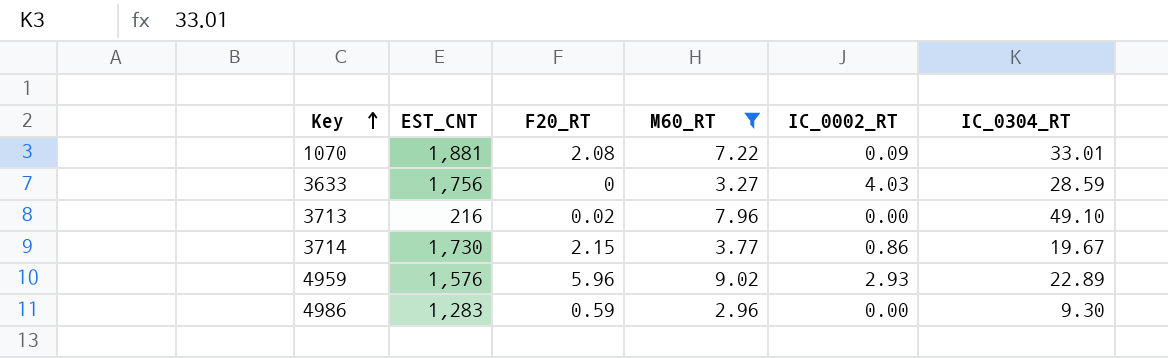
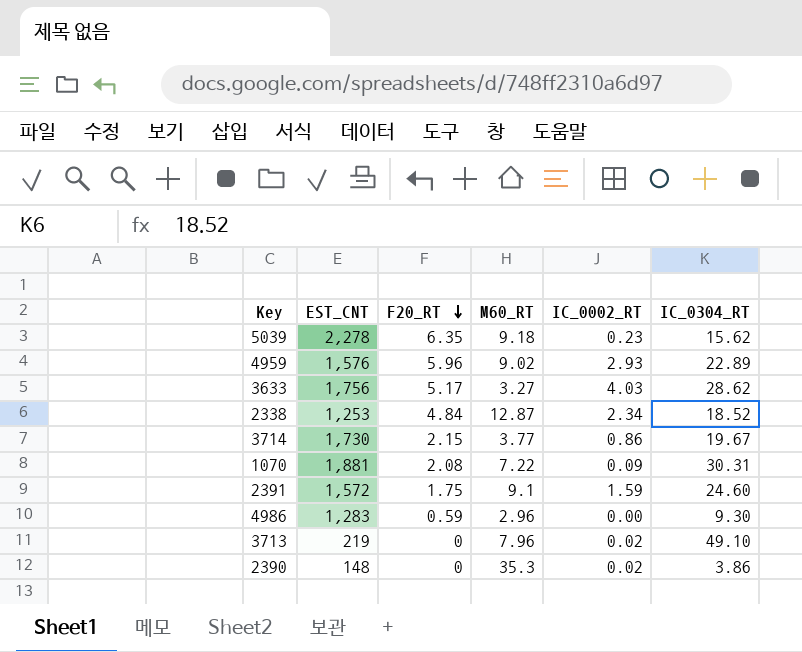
filter: M60_RT <= 9.02 -> none
row order: Key ascending -> F20_RT descending
3633 | F20_RT: 0 -> 5.17
3633 | IC_0304_RT: 28.59 -> 28.62
1070 | IC_0304_RT: 33.01 -> 30.31
3713 | EST_CNT: 216 -> 219
3713 | F20_RT: 0.02 -> 0
3713 | IC_0002_RT: 0.00 -> 0.02

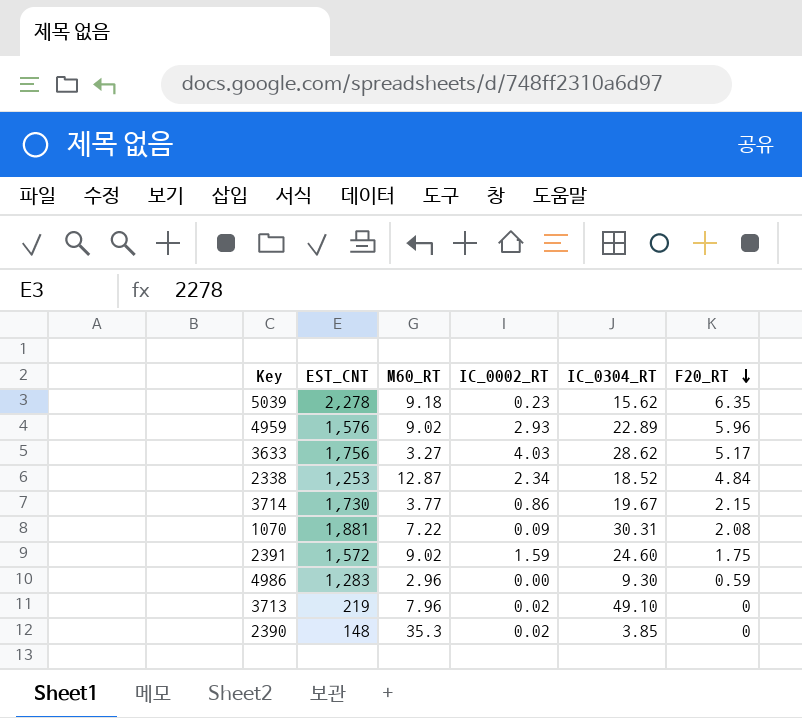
column F20_RT | position: 3 -> 6
2391 | M60_RT: 9.1 -> 9.02
2390 | IC_0304_RT: 3.86 -> 3.85

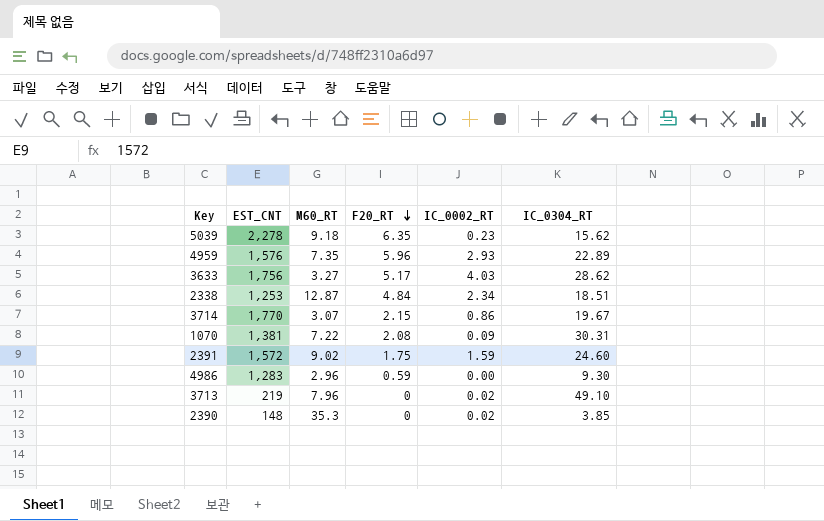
column F20_RT | position: 6 -> 4
4959 | M60_RT: 9.02 -> 7.35
2338 | IC_0304_RT: 18.52 -> 18.51
3714 | EST_CNT: 1,730 -> 1,770
3714 | M60_RT: 3.77 -> 3.07
1070 | EST_CNT: 1,881 -> 1,381

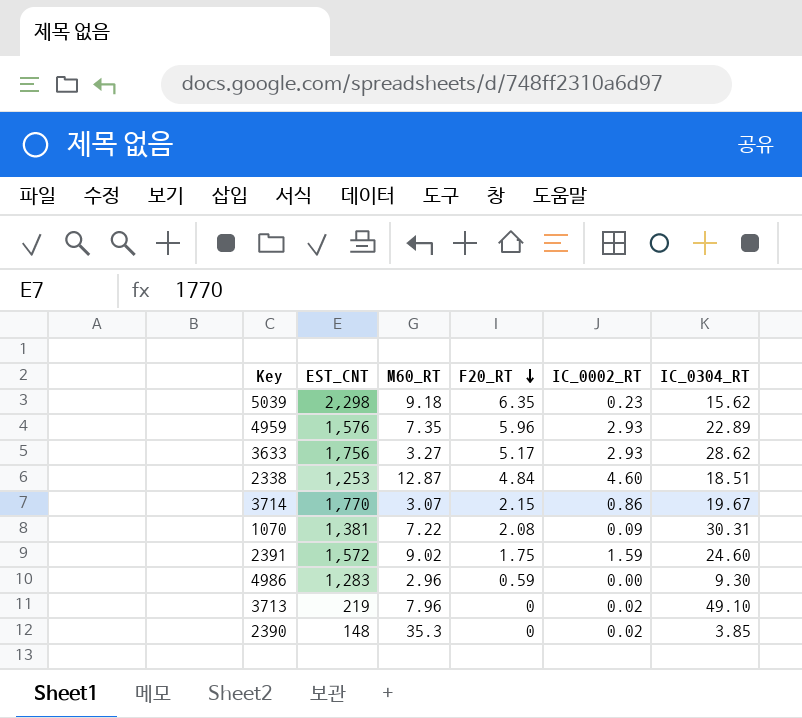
5039 | EST_CNT: 2,278 -> 2,298
3633 | IC_0002_RT: 4.03 -> 2.93
2338 | IC_0002_RT: 2.34 -> 4.60

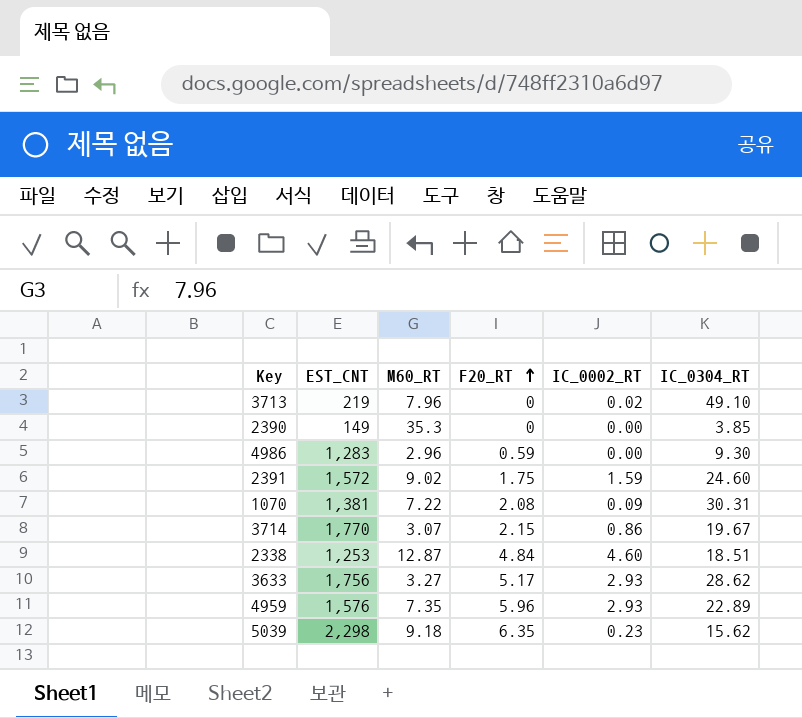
row order: F20_RT descending -> F20_RT ascending
2390 | EST_CNT: 148 -> 149
2390 | IC_0002_RT: 0.02 -> 0.00

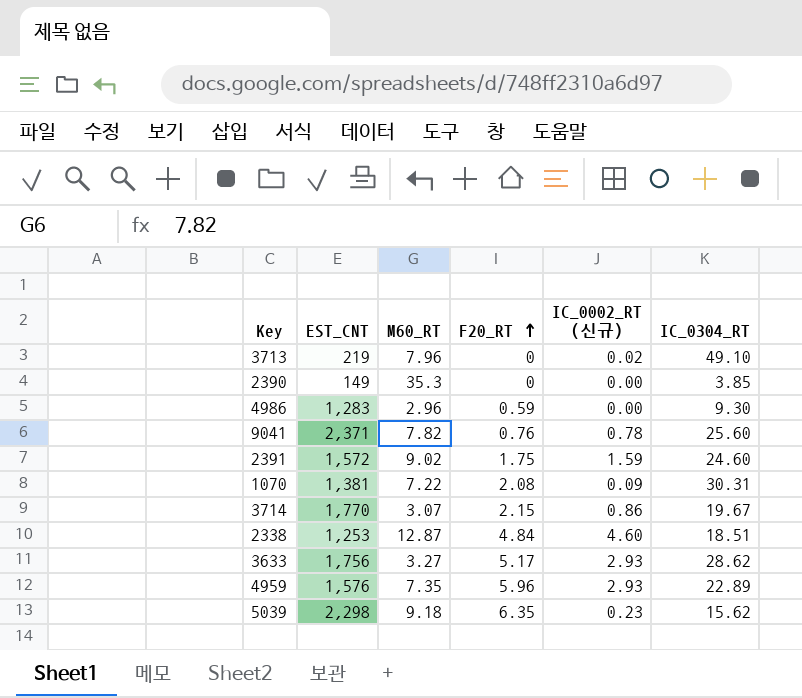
column name: IC_0002_RT -> IC_0002_RT (신규)
row 9041: none -> 2,371 | 7.82 | 0.76 | 0.78 | 25.60

